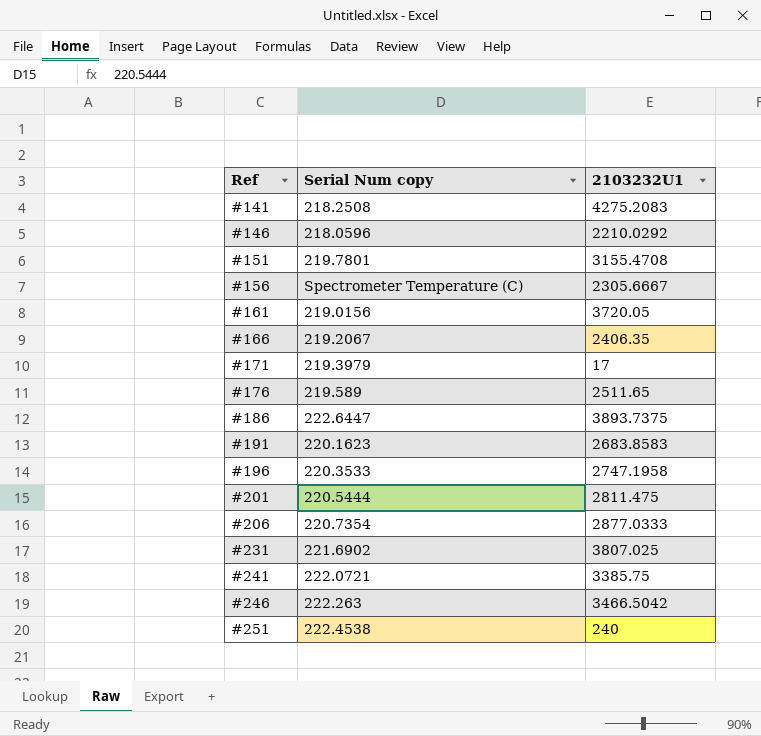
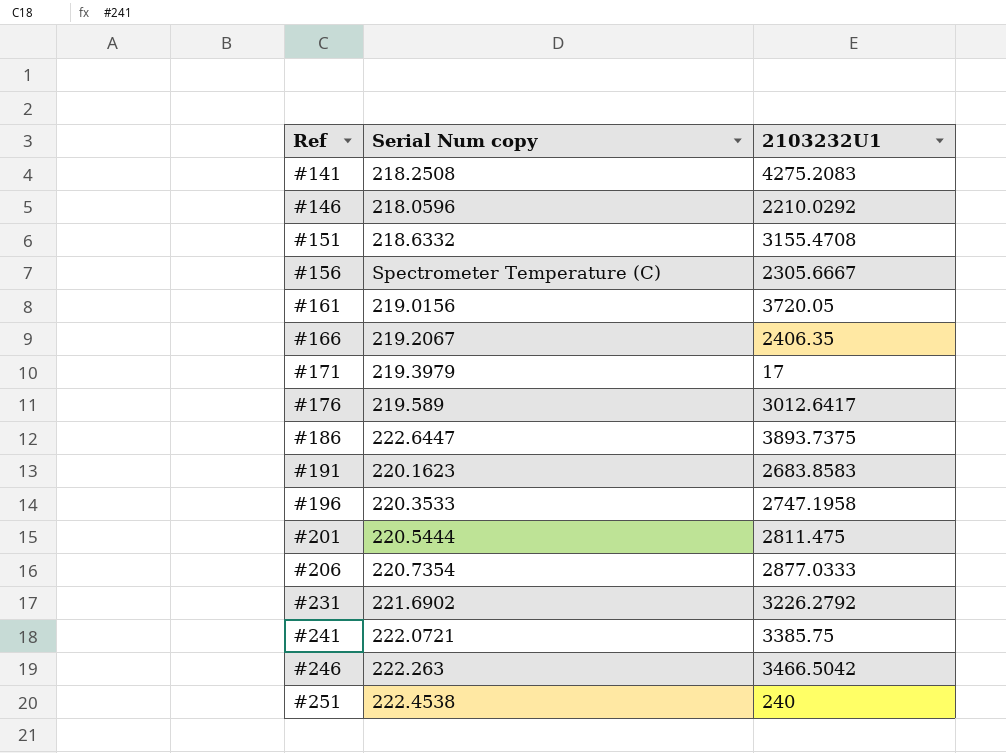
#151 | Serial Num copy: 219.7801 -> 218.6332
#176 | 2103232U1: 2511.65 -> 3012.6417
#231 | 2103232U1: 3807.025 -> 3226.2792

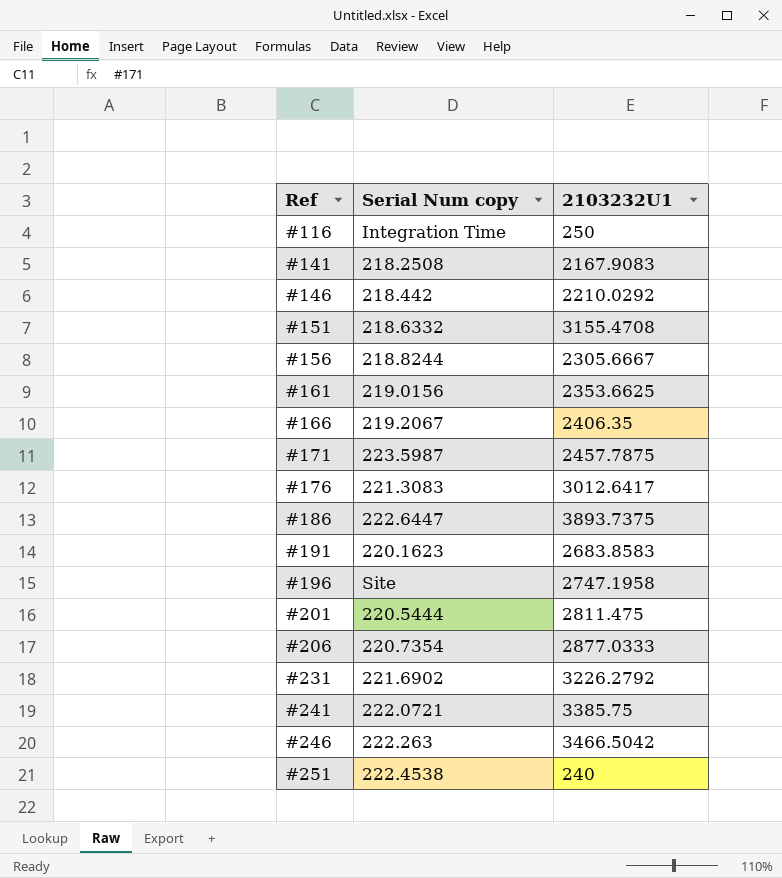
row #116: none -> Integration Time | 250
#141 | 2103232U1: 4275.2083 -> 2167.9083
#146 | Serial Num copy: 218.0596 -> 218.442
#156 | Serial Num copy: Spectrometer Temperature (C) -> 218.8244
#161 | 2103232U1: 3720.05 -> 2353.6625
#171 | Serial Num copy: 219.3979 -> 223.5987
#171 | 2103232U1: 17 -> 2457.7875
#176 | Serial Num copy: 219.589 -> 221.3083
#196 | Serial Num copy: 220.3533 -> Site

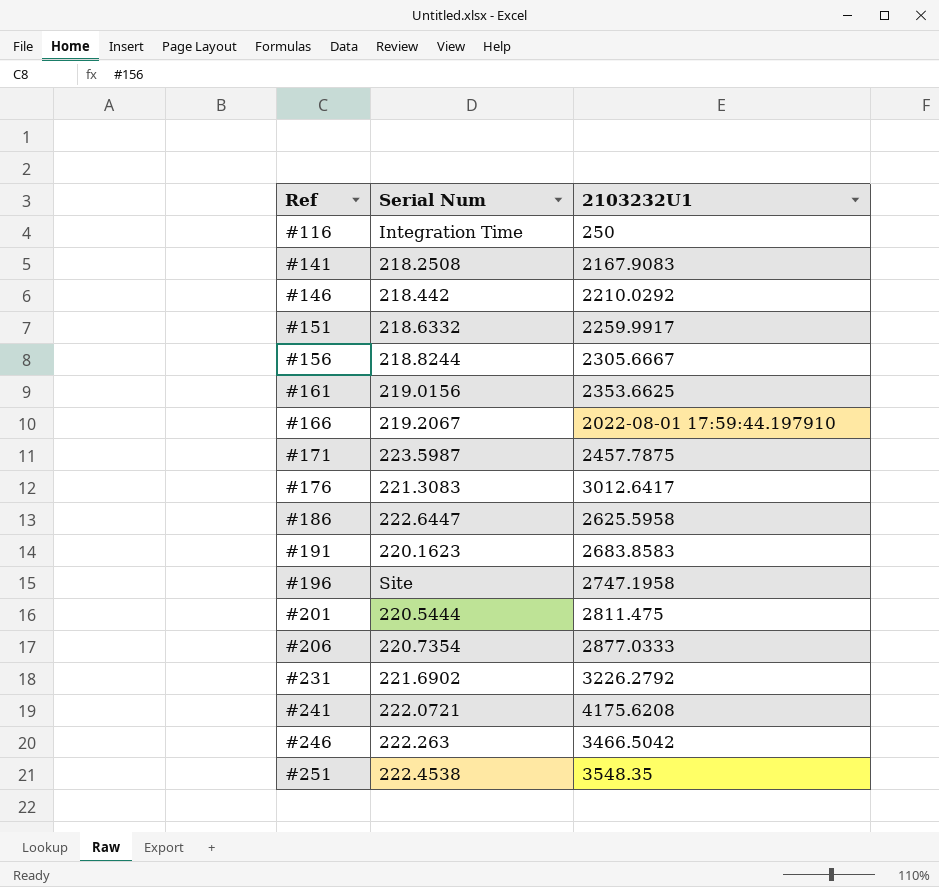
column name: Serial Num copy -> Serial Num
#151 | 2103232U1: 3155.4708 -> 2259.9917
#166 | 2103232U1: 2406.35 -> 2022-08-01 17:59:44.197910
#186 | 2103232U1: 3893.7375 -> 2625.5958
#241 | 2103232U1: 3385.75 -> 4175.6208
#251 | 2103232U1: 240 -> 3548.35

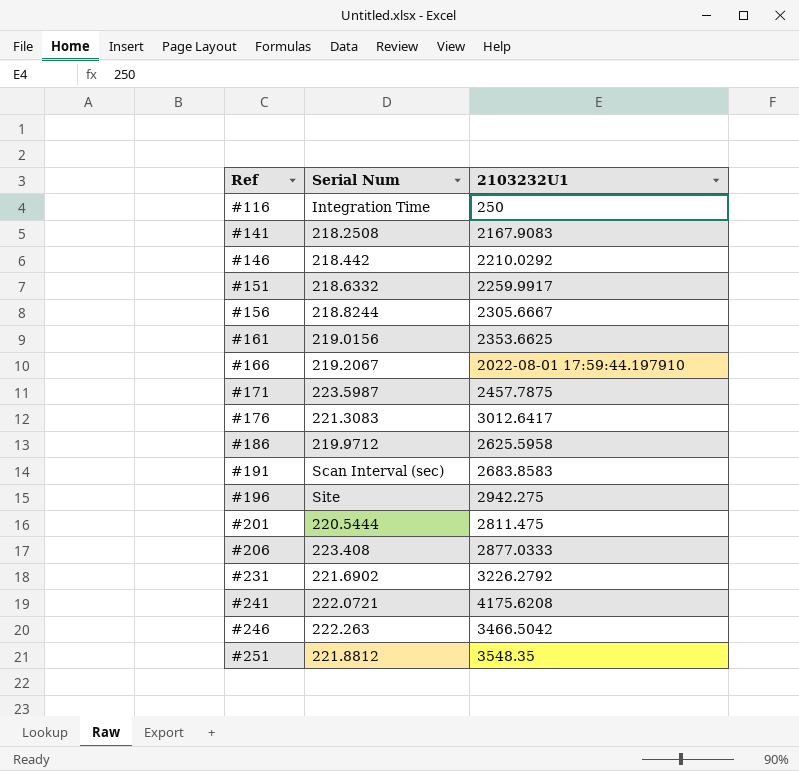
#186 | Serial Num: 222.6447 -> 219.9712
#191 | Serial Num: 220.1623 -> Scan Interval (sec)
#196 | 2103232U1: 2747.1958 -> 2942.275
#206 | Serial Num: 220.7354 -> 223.408
#251 | Serial Num: 222.4538 -> 221.8812

